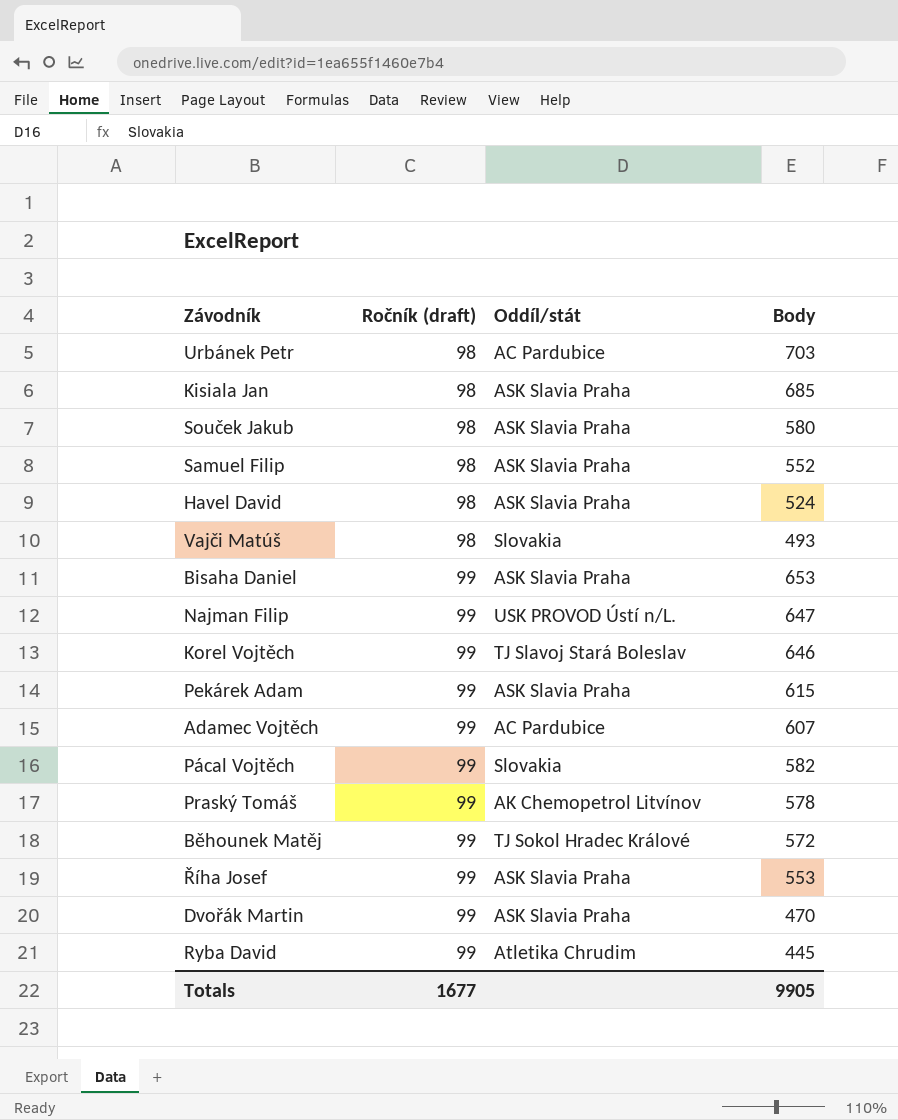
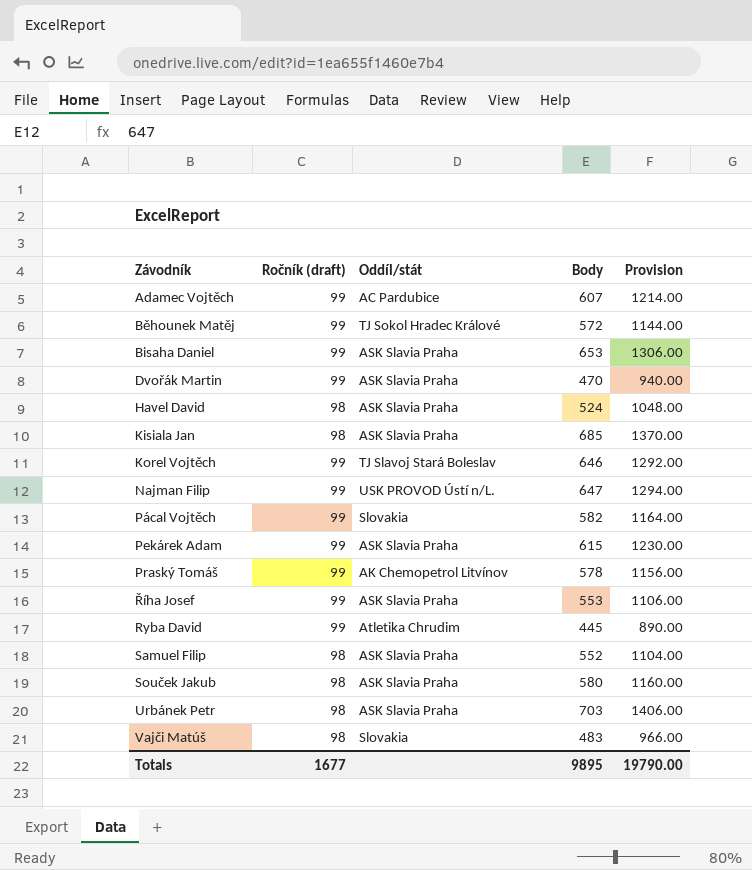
row order: Ročník (draft) ascending -> Závodník ascending
column Provision | formula: none -> [Body] * 2
Urbánek Petr | Oddíl/stát: AC Pardubice -> ASK Slavia Praha
Vajči Matúš | Body: 493 -> 483
Totals | Body: 9905 -> 9895

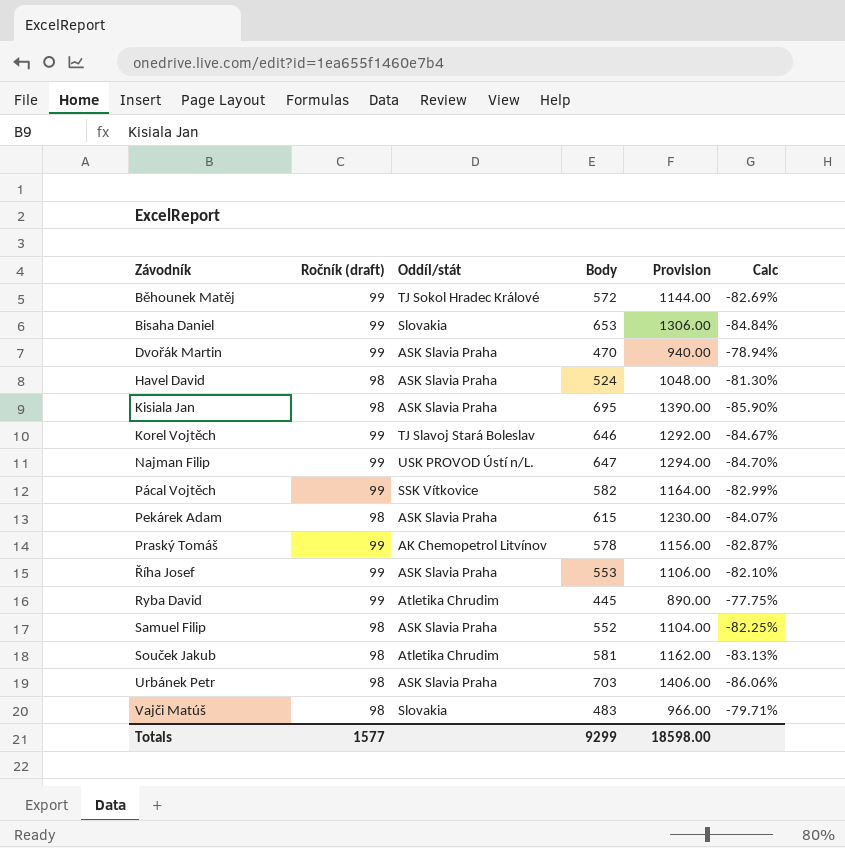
column Calc | formula: none -> ([Ročník (draft)] - [Body]) / [Body]
row Adamec Vojtěch: 99 | AC Pardubice | 607 | 1214.00 -> none
Bisaha Daniel | Oddíl/stát: ASK Slavia Praha -> Slovakia
Kisiala Jan | Body: 685 -> 695
Kisiala Jan | Provision: 1370.00 -> 1390.00
Pácal Vojtěch | Oddíl/stát: Slovakia -> SSK Vítkovice
Pekárek Adam | Ročník (draft): 99 -> 98
Souček Jakub | Oddíl/stát: ASK Slavia Praha -> Atletika Chrudim
Souček Jakub | Body: 580 -> 581
Souček Jakub | Provision: 1160.00 -> 1162.00
Totals | Ročník (draft): 1677 -> 1577
Totals | Body: 9895 -> 9299
Totals | Provision: 19790.00 -> 18598.00

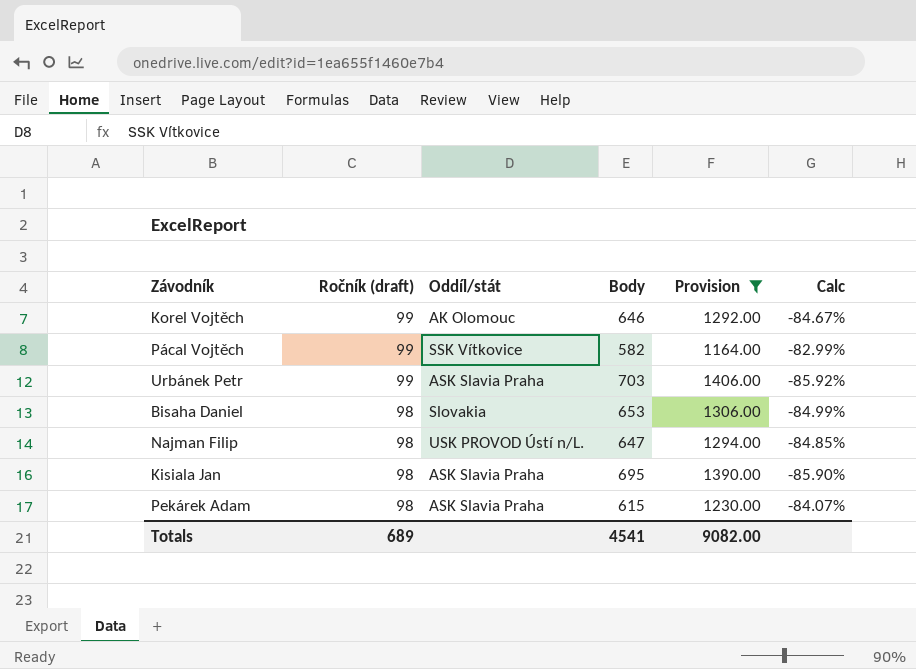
filter: none -> Provision >= 1164.00
row order: Závodník ascending -> Ročník (draft) descending
Korel Vojtěch | Oddíl/stát: TJ Slavoj Stará Boleslav -> AK Olomouc
Urbánek Petr | Ročník (draft): 98 -> 99
Urbánek Petr | Calc: -86.06% -> -85.92%
Bisaha Daniel | Ročník (draft): 99 -> 98
Bisaha Daniel | Calc: -84.84% -> -84.99%
Najman Filip | Ročník (draft): 99 -> 98
Najman Filip | Calc: -84.70% -> -84.85%
Totals | Ročník (draft): 1577 -> 689
Totals | Body: 9299 -> 4541
Totals | Provision: 18598.00 -> 9082.00

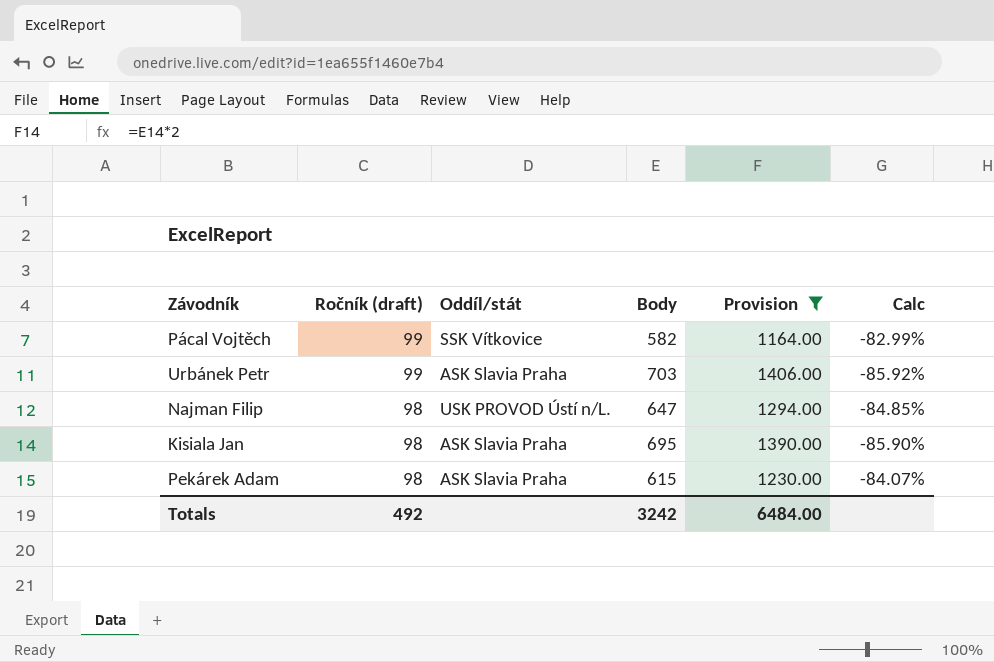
row Korel Vojtěch: 99 | AK Olomouc | 646 | 1292.00 | -84.67% -> none
row Bisaha Daniel: 98 | Slovakia | 653 | 1306.00 | -84.99% -> none
Totals | Ročník (draft): 689 -> 492
Totals | Body: 4541 -> 3242
Totals | Provision: 9082.00 -> 6484.00

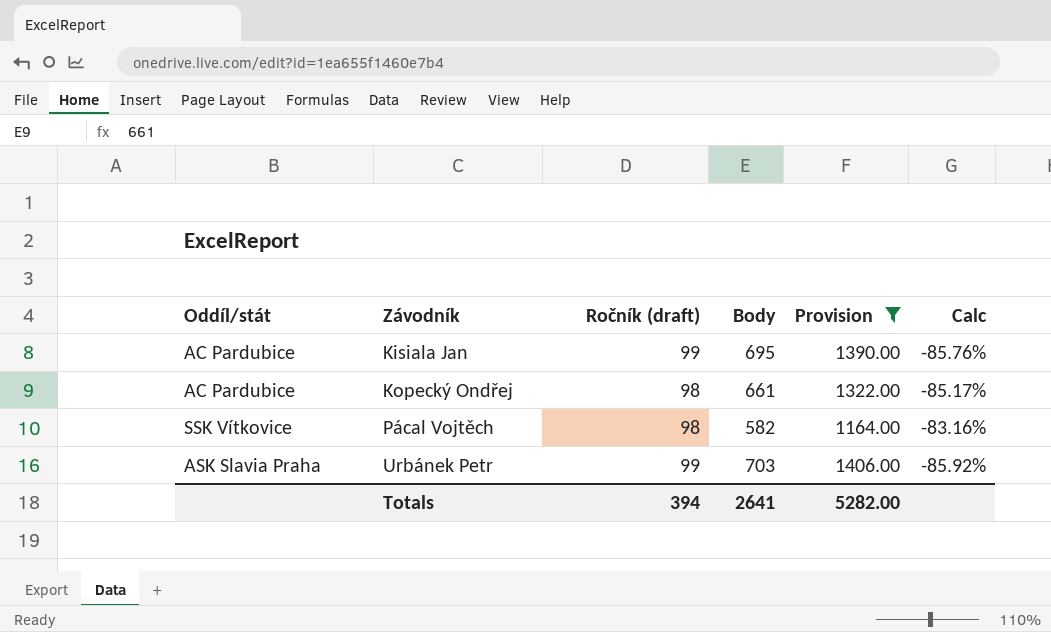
row order: Ročník (draft) descending -> Závodník ascending
column Oddíl/stát | position: 3 -> 1
row Najman Filip: 98 | USK PROVOD Ústí n/L. | 647 | 1294.00 | -84.85% -> none
row Pekárek Adam: 98 | ASK Slavia Praha | 615 | 1230.00 | -84.07% -> none
Kisiala Jan | Oddíl/stát: ASK Slavia Praha -> AC Pardubice
Kisiala Jan | Ročník (draft): 98 -> 99
Kisiala Jan | Calc: -85.90% -> -85.76%
row Kopecký Ondřej: none -> AC Pardubice | 98 | 661 | 1322.00 | -85.17%
Pácal Vojtěch | Ročník (draft): 99 -> 98
Pácal Vojtěch | Calc: -82.99% -> -83.16%
Totals | Ročník (draft): 492 -> 394
Totals | Body: 3242 -> 2641
Totals | Provision: 6484.00 -> 5282.00

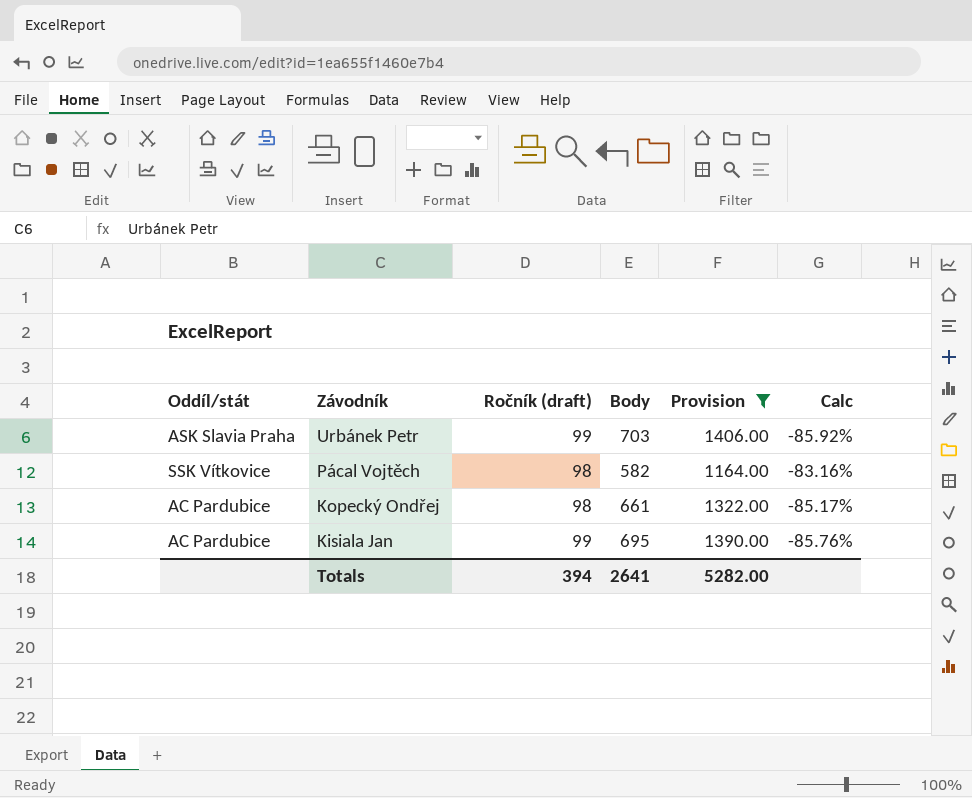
row order: Závodník ascending -> Závodník descending

